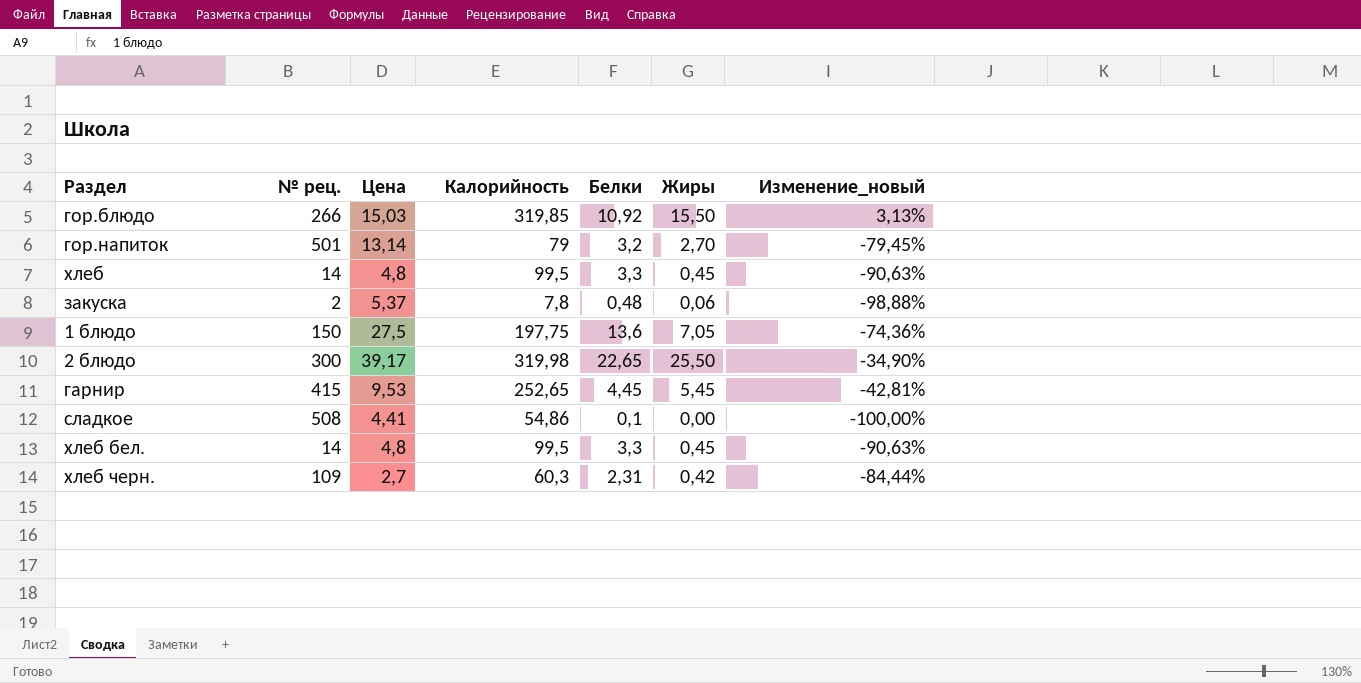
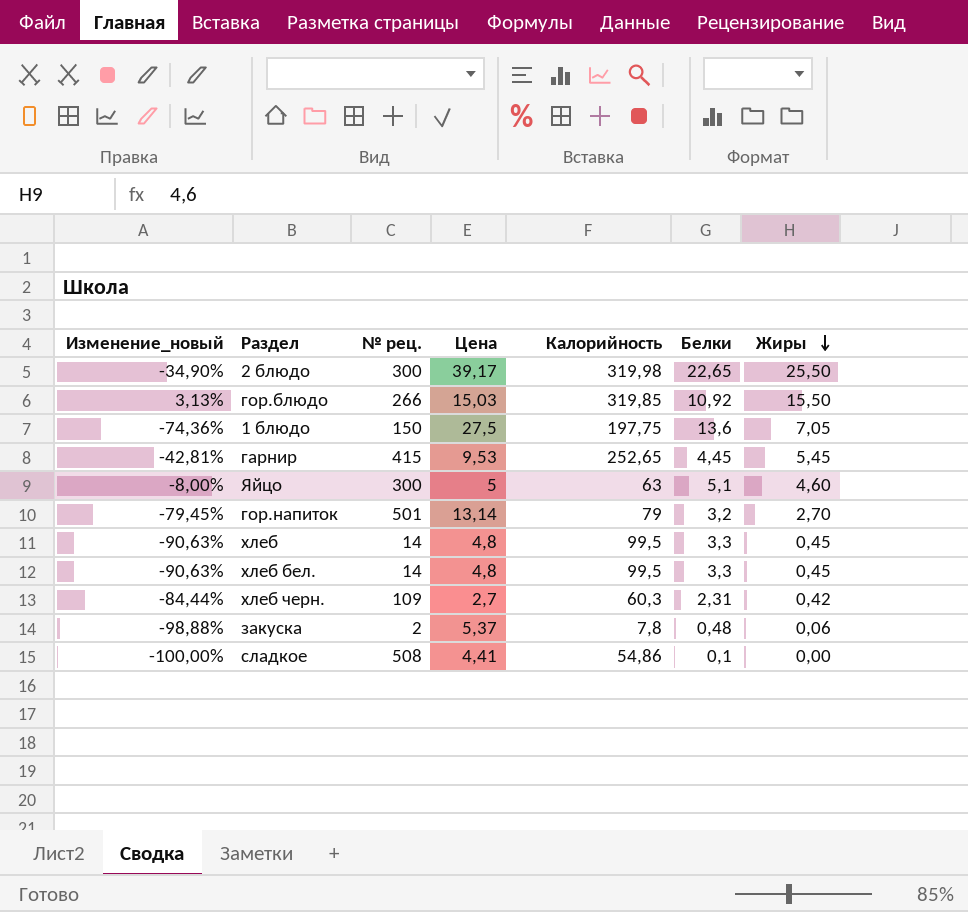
row order: none -> Жиры descending
column Изменение_новый | position: 7 -> 1
row Яйцо: none -> -8,00% | 300 | 5 | 63 | 5,1 | 4,60

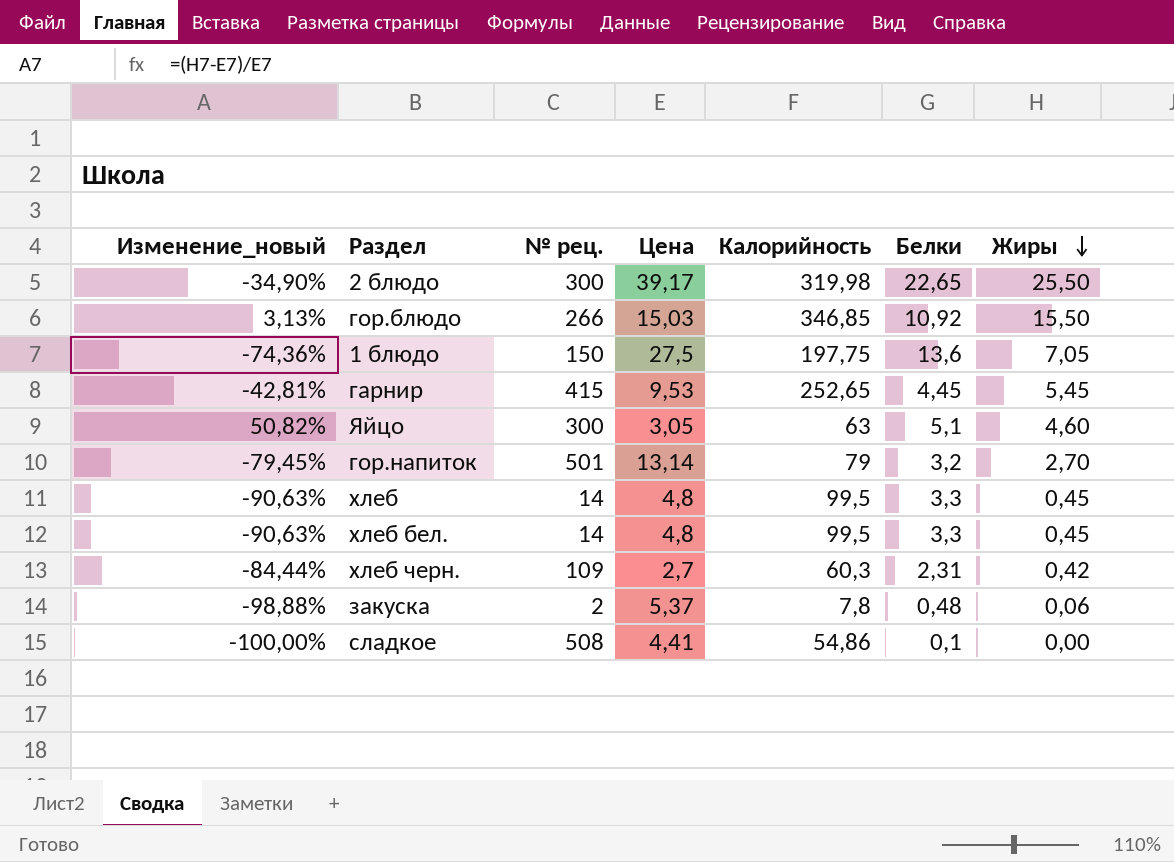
гор.блюдо | Калорийность: 319,85 -> 346,85
Яйцо | Изменение_новый: -8,00% -> 50,82%
Яйцо | Цена: 5 -> 3,05

